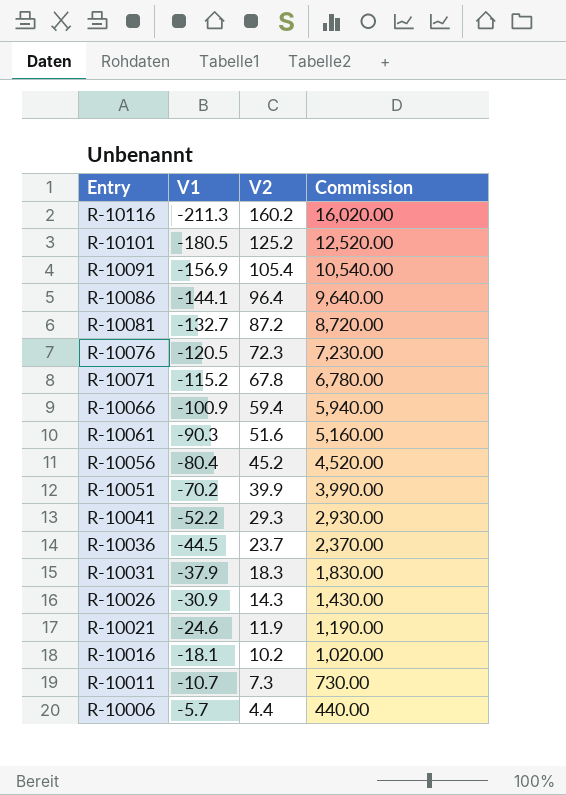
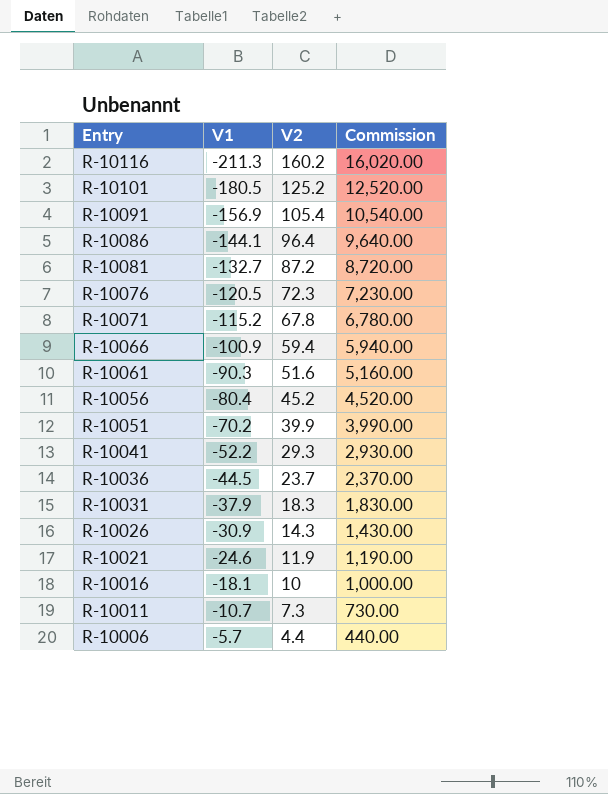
R-10016 | V2: 10.2 -> 10
R-10016 | Commission: 1,020.00 -> 1,000.00

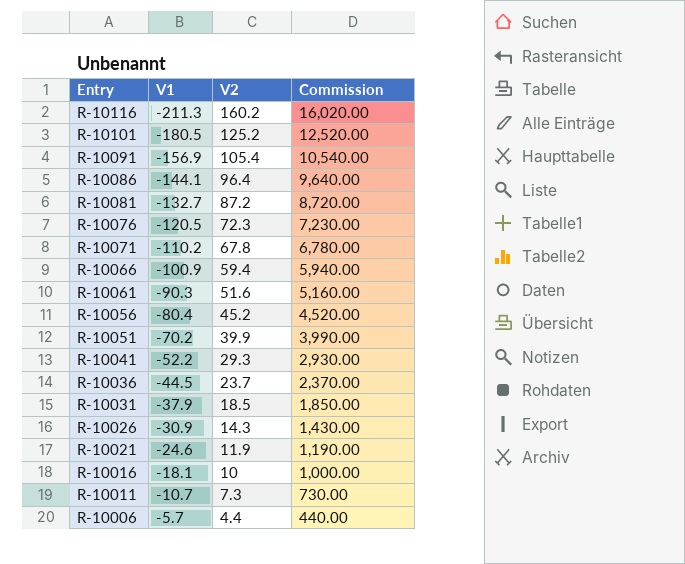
R-10071 | V1: -115.2 -> -110.2
R-10031 | V2: 18.3 -> 18.5
R-10031 | Commission: 1,830.00 -> 1,850.00

